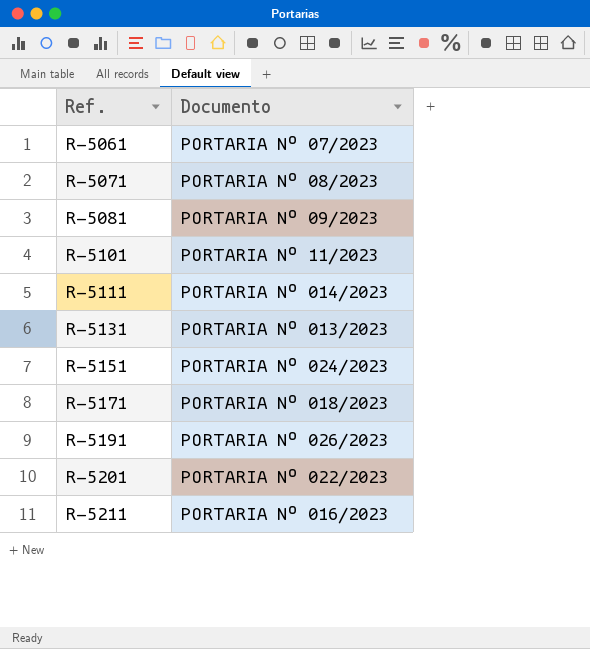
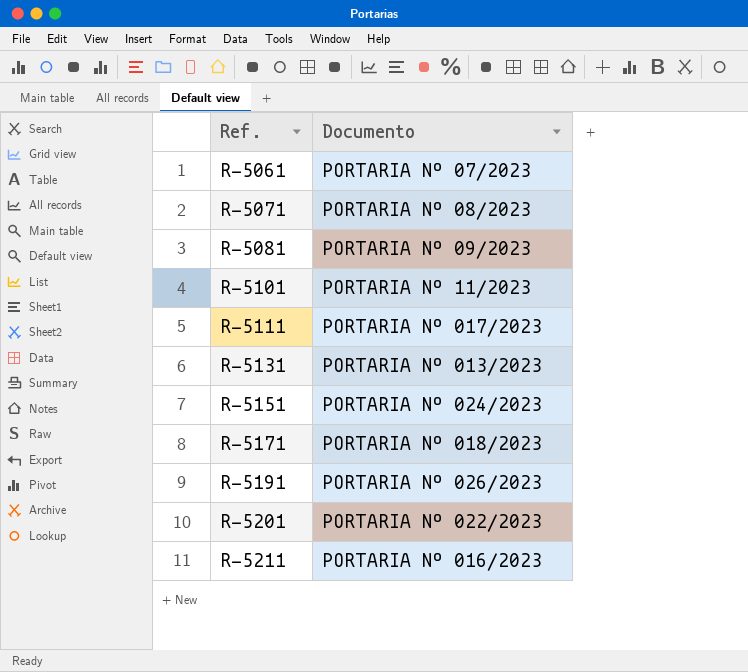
R-5111 | Documento: PORTARIA Nº 014/2023 -> PORTARIA Nº 017/2023

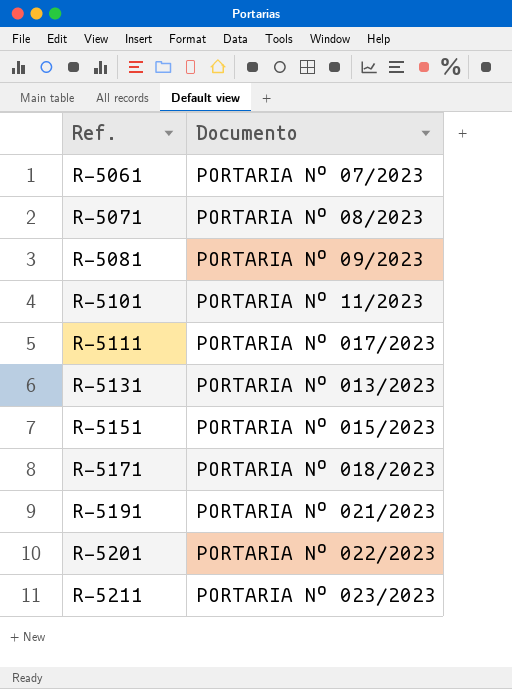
R-5151 | Documento: PORTARIA Nº 024/2023 -> PORTARIA Nº 015/2023
R-5191 | Documento: PORTARIA Nº 026/2023 -> PORTARIA Nº 021/2023
R-5211 | Documento: PORTARIA Nº 016/2023 -> PORTARIA Nº 023/2023

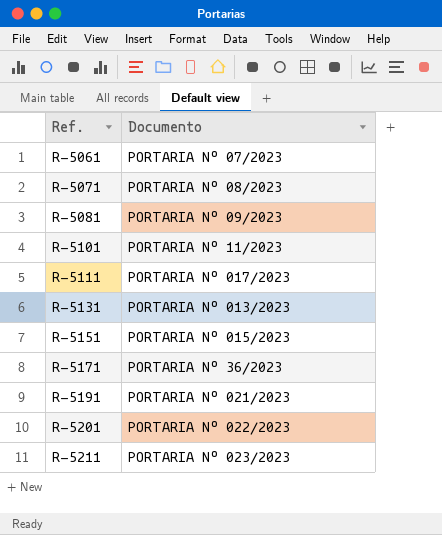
R-5171 | Documento: PORTARIA Nº 018/2023 -> PORTARIA Nº 36/2023

